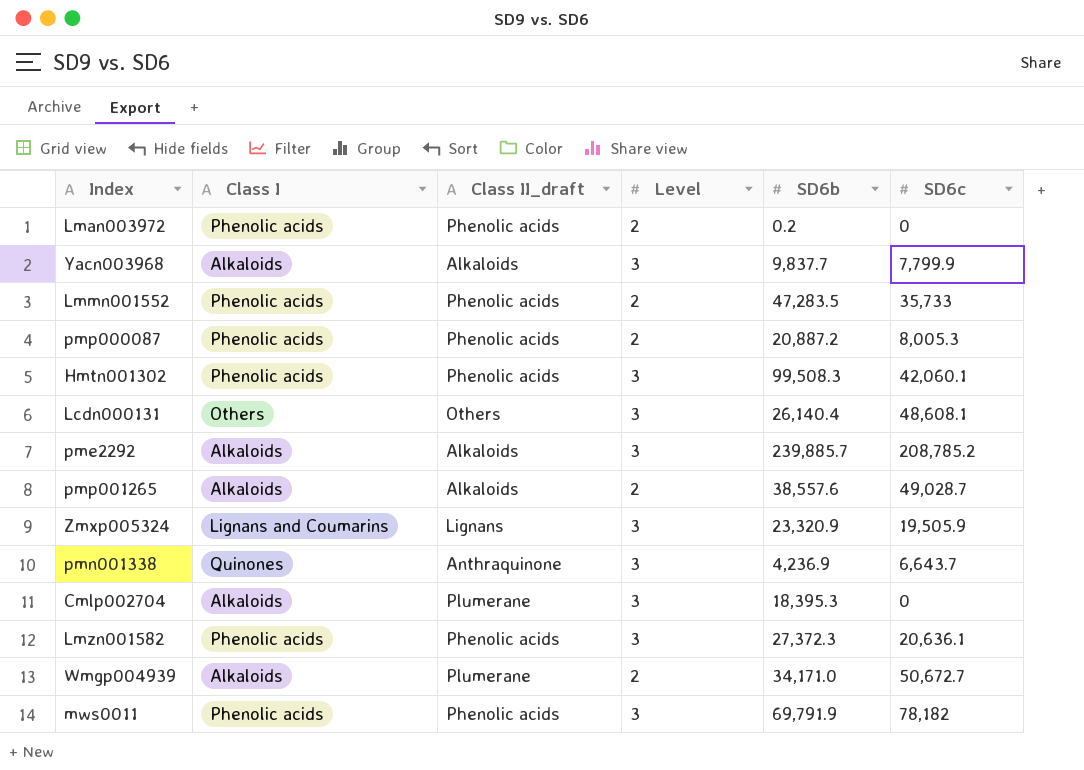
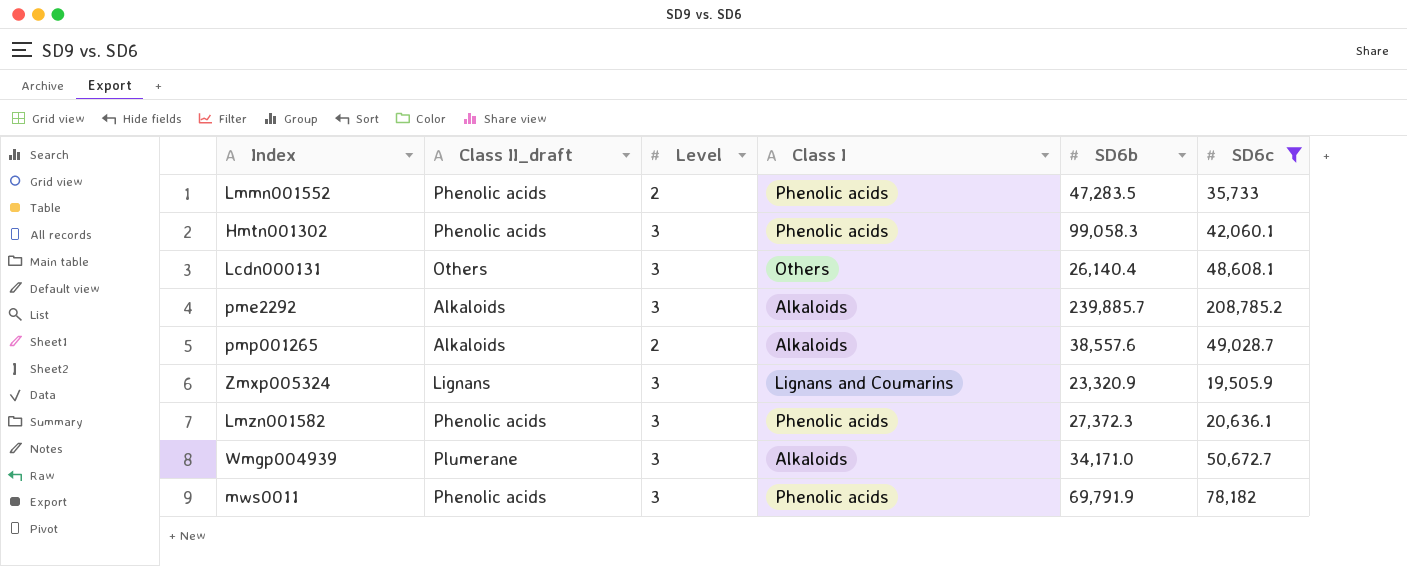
filter: none -> SD6c >= 19,505.9
column Class I | position: 2 -> 4
Hmtn001302 | SD6b: 99,508.3 -> 99,058.3
Wmgp004939 | Level: 2 -> 3

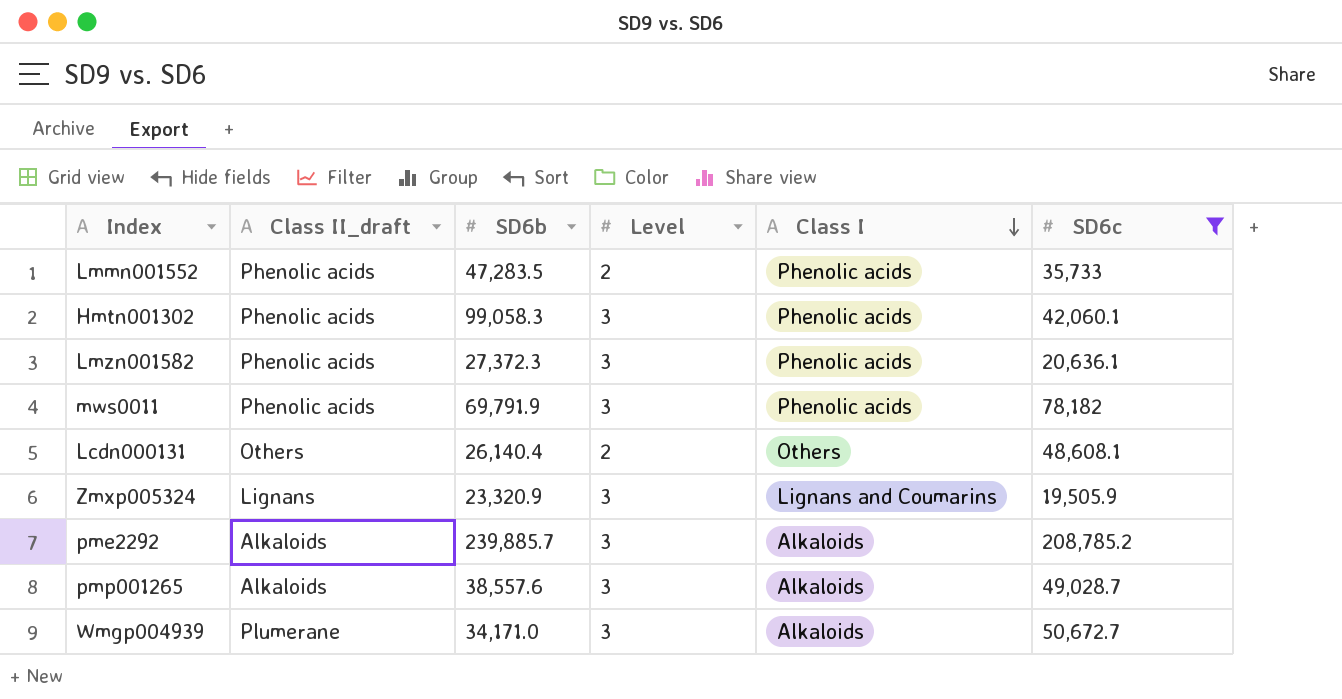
row order: none -> Class I descending
column SD6b | position: 5 -> 3
Lcdn000131 | Level: 3 -> 2
pmp001265 | Level: 2 -> 3

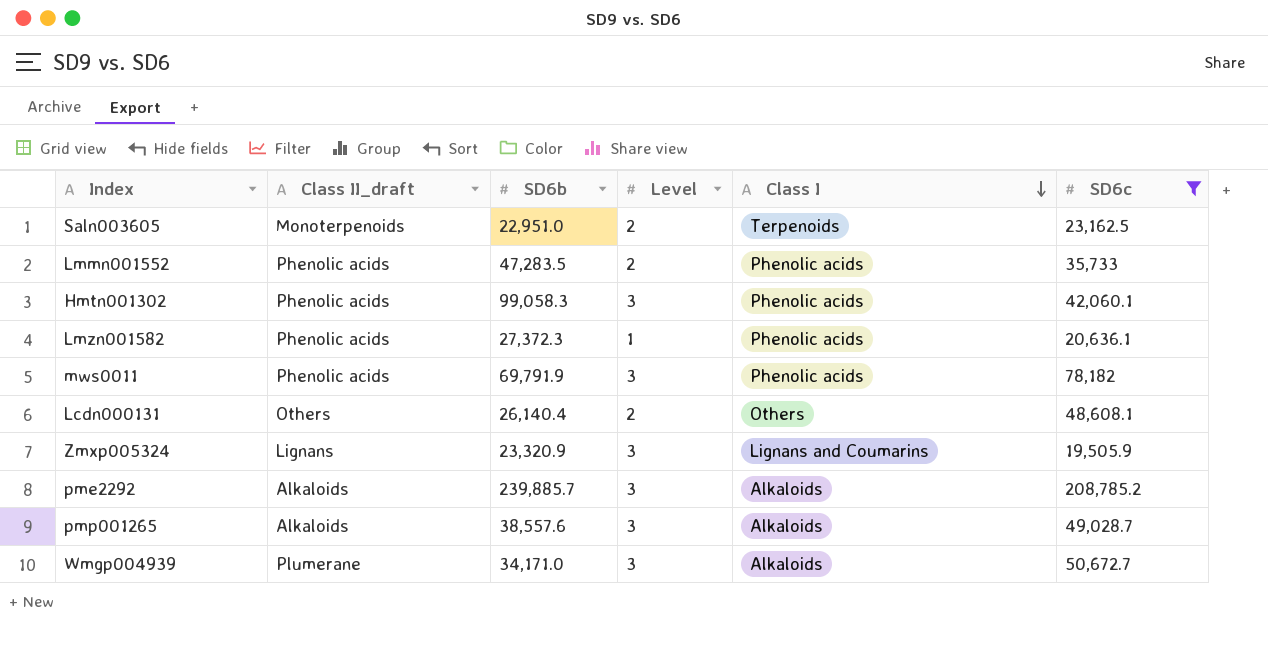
row Saln003605: none -> Monoterpenoids | 22,951.0 | 2 | Terpenoids | 23,162.5
Lmzn001582 | Level: 3 -> 1

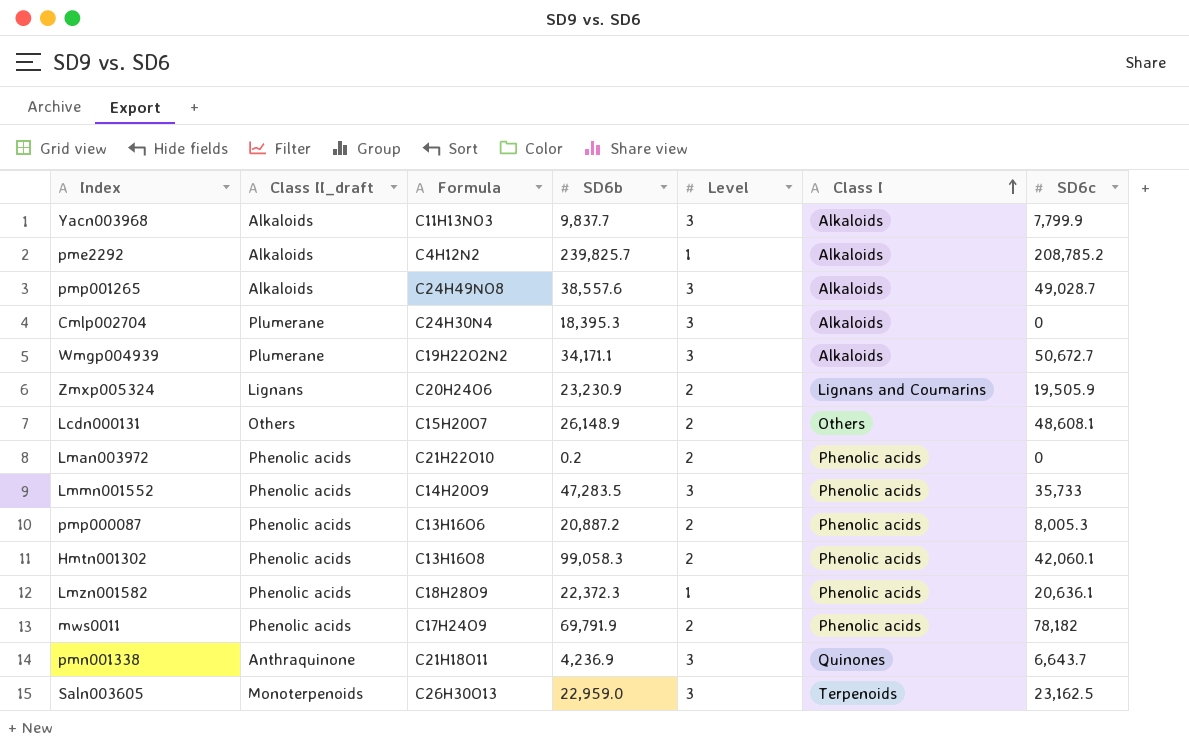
filter: SD6c >= 19,505.9 -> none
row order: Class I descending -> Class I ascending
column Formula | position: none -> 3
pme2292 | SD6b: 239,885.7 -> 239,825.7
pme2292 | Level: 3 -> 1
Wmgp004939 | SD6b: 34,171.0 -> 34,171.1
Zmxp005324 | SD6b: 23,320.9 -> 23,230.9
Zmxp005324 | Level: 3 -> 2
Lcdn000131 | SD6b: 26,140.4 -> 26,148.9
Lmmn001552 | Level: 2 -> 3
Hmtn001302 | Level: 3 -> 2
Lmzn001582 | SD6b: 27,372.3 -> 22,372.3
mws0011 | Level: 3 -> 2
Saln003605 | SD6b: 22,951.0 -> 22,959.0
Saln003605 | Level: 2 -> 3

